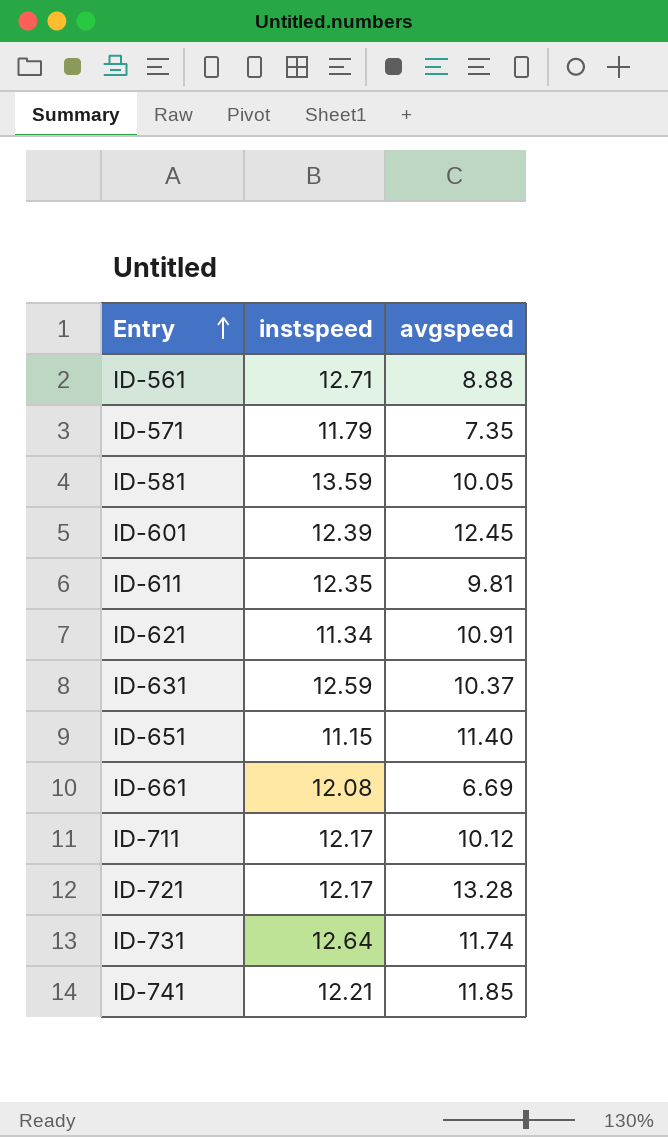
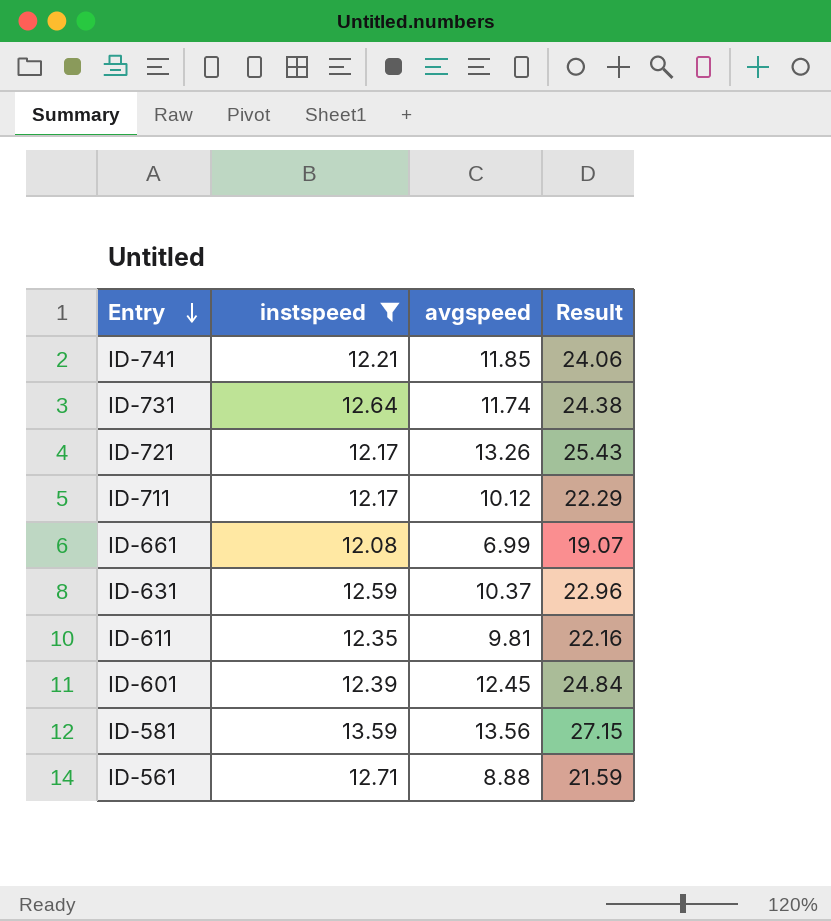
filter: none -> instspeed >= 12.08
row order: Entry ascending -> Entry descending
column Result | formula: none -> [instspeed] + [avgspeed]
ID-721 | avgspeed: 13.28 -> 13.26
ID-661 | avgspeed: 6.69 -> 6.99
ID-581 | avgspeed: 10.05 -> 13.56

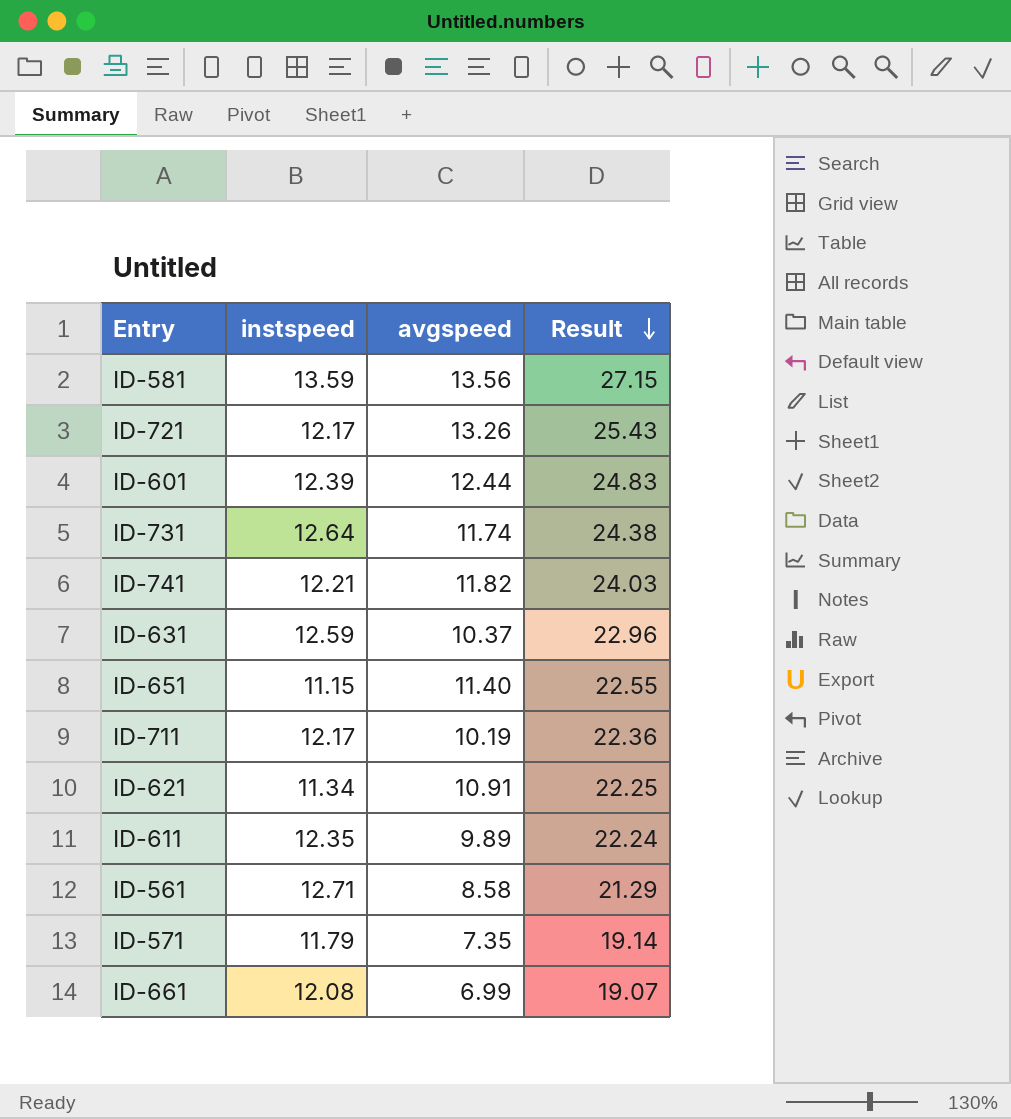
filter: instspeed >= 12.08 -> none
row order: Entry descending -> Result descending
ID-601 | avgspeed: 12.45 -> 12.44
ID-601 | Result: 24.84 -> 24.83
ID-741 | avgspeed: 11.85 -> 11.82
ID-741 | Result: 24.06 -> 24.03
ID-711 | avgspeed: 10.12 -> 10.19
ID-711 | Result: 22.29 -> 22.36
ID-611 | avgspeed: 9.81 -> 9.89
ID-611 | Result: 22.16 -> 22.24
ID-561 | avgspeed: 8.88 -> 8.58
ID-561 | Result: 21.59 -> 21.29

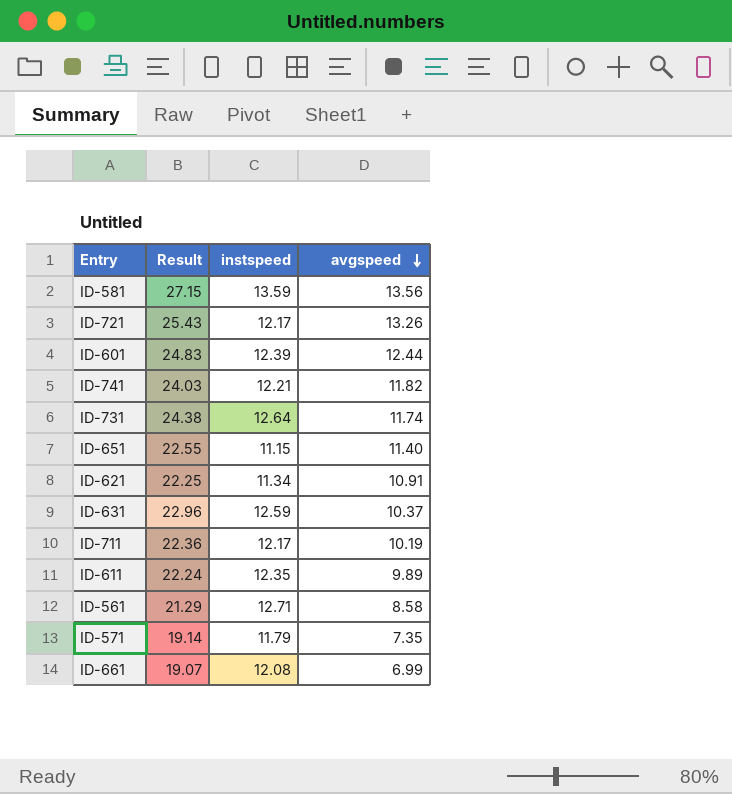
row order: Result descending -> avgspeed descending
column Result | position: 4 -> 2

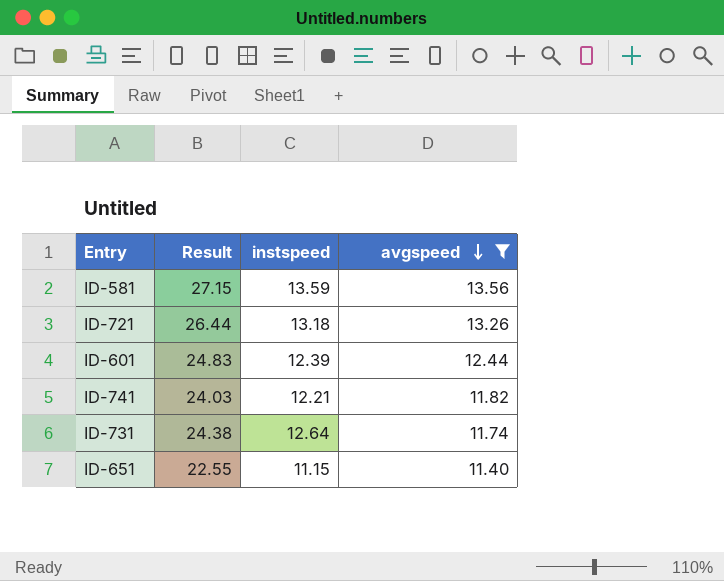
filter: none -> avgspeed >= 11.40
ID-721 | Result: 25.43 -> 26.44
ID-721 | instspeed: 12.17 -> 13.18

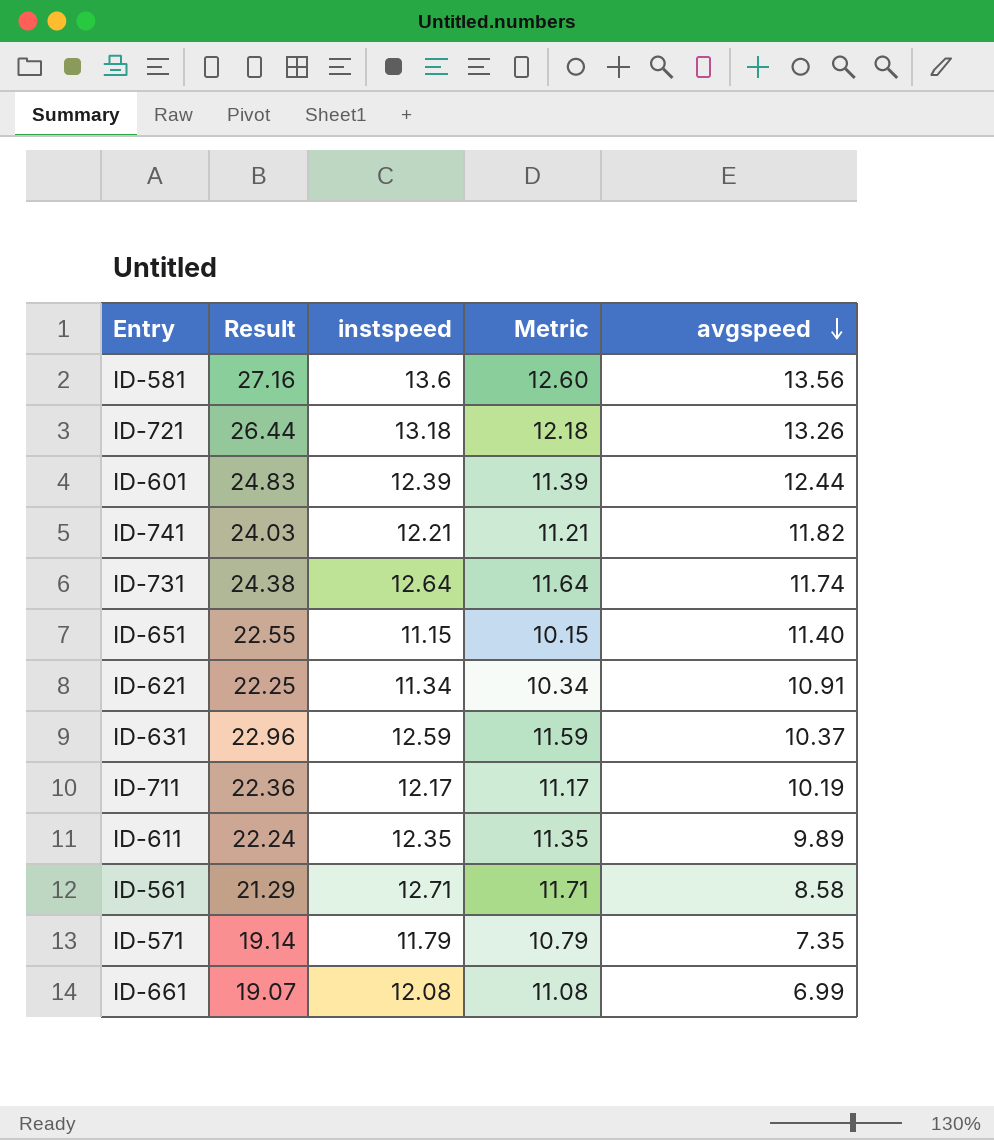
filter: avgspeed >= 11.40 -> none
column Metric | formula: none -> [instspeed] - 1
ID-581 | Result: 27.15 -> 27.16
ID-581 | instspeed: 13.59 -> 13.6

